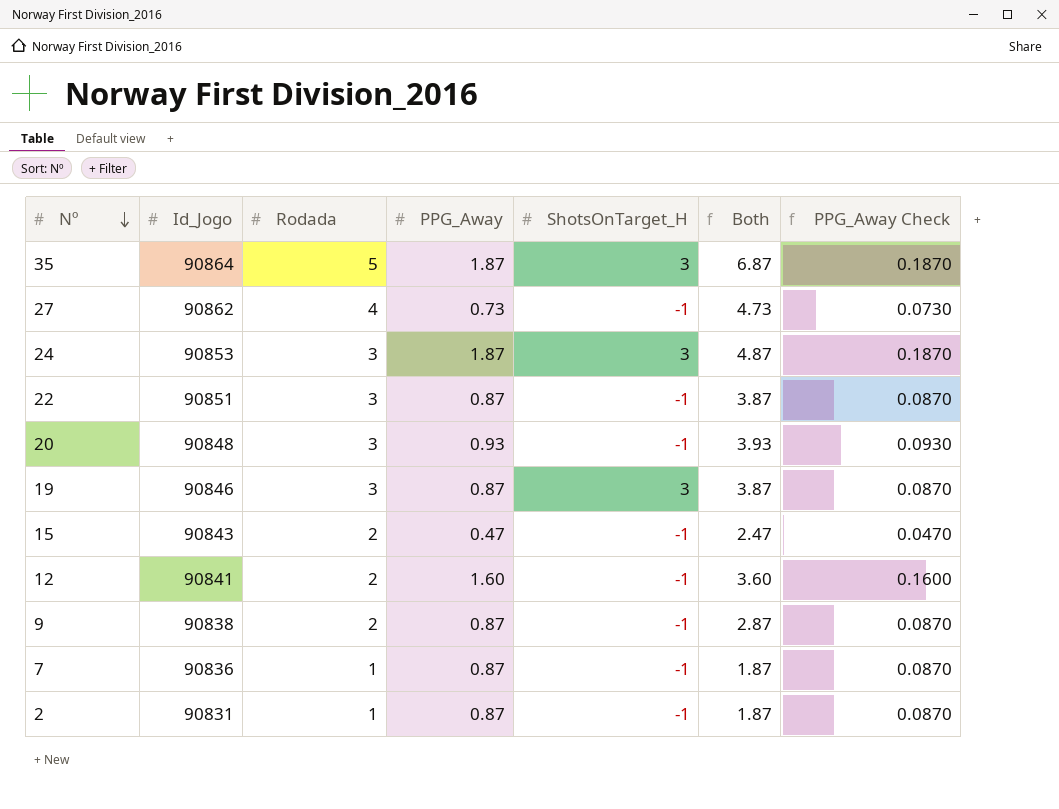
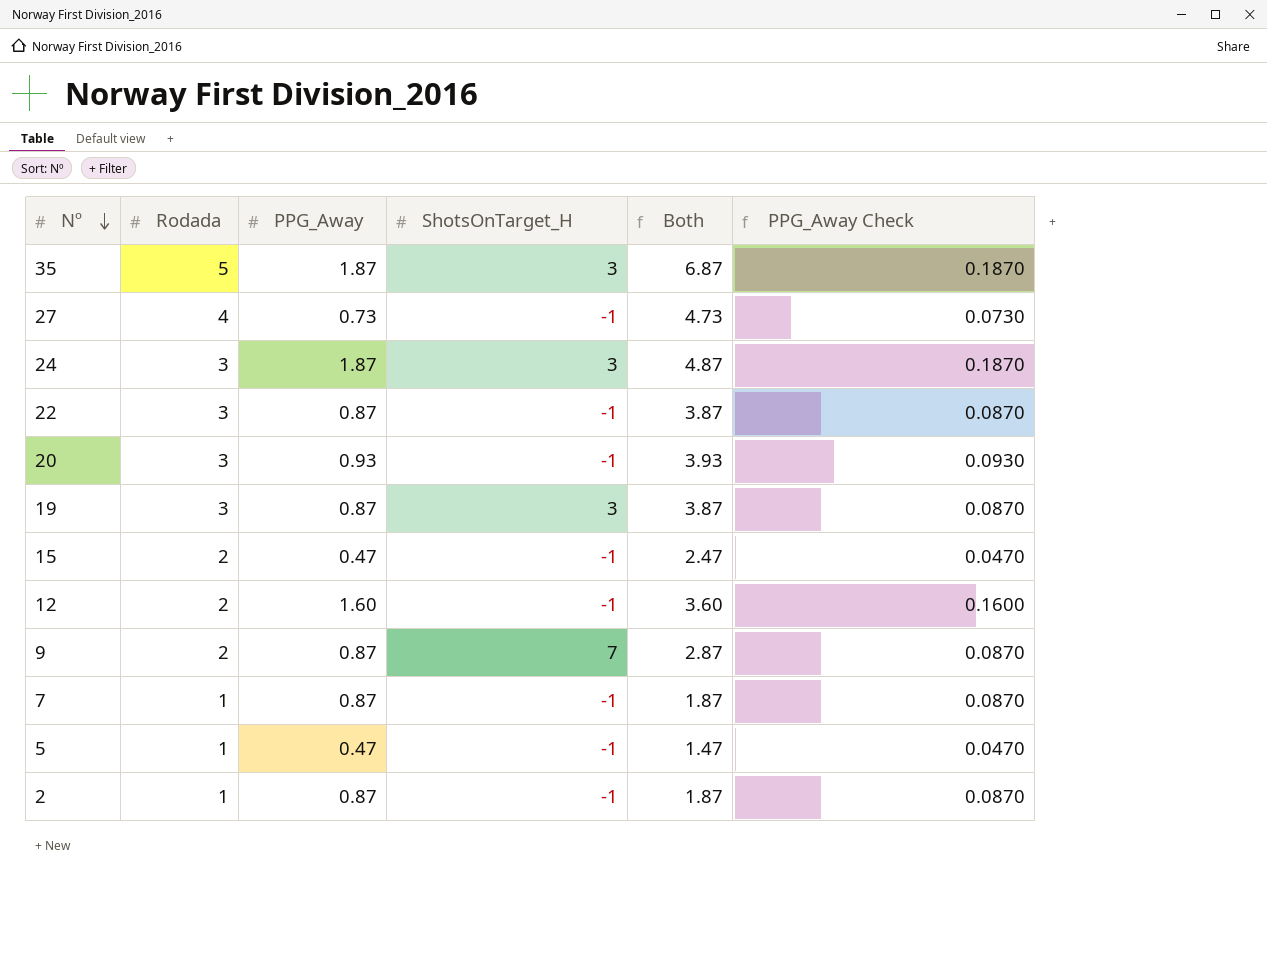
column Id_Jogo | position: 2 -> none
9 | ShotsOnTarget_H: -1 -> 7
row 5: none -> 1 | 0.47 | -1 | 1.47 | 0.0470

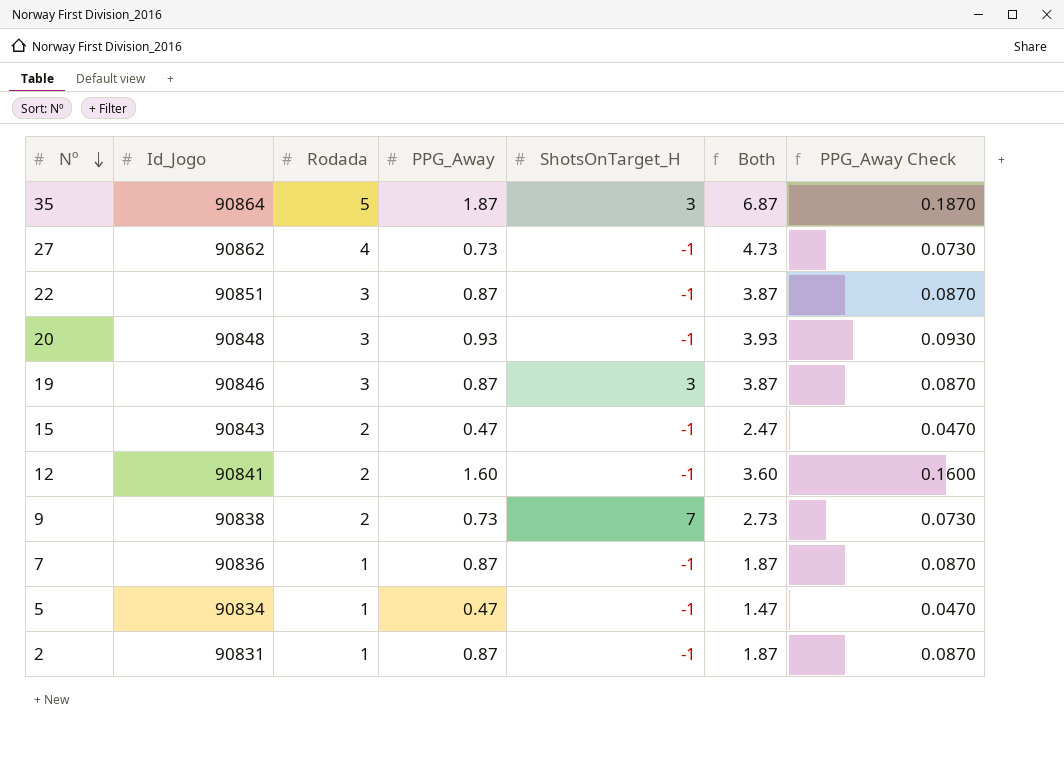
column Id_Jogo | position: none -> 2
row 24: 3 | 1.87 | 3 | 4.87 | 0.1870 -> none
9 | PPG_Away: 0.87 -> 0.73
9 | Both: 2.87 -> 2.73
9 | PPG_Away Check: 0.0870 -> 0.0730

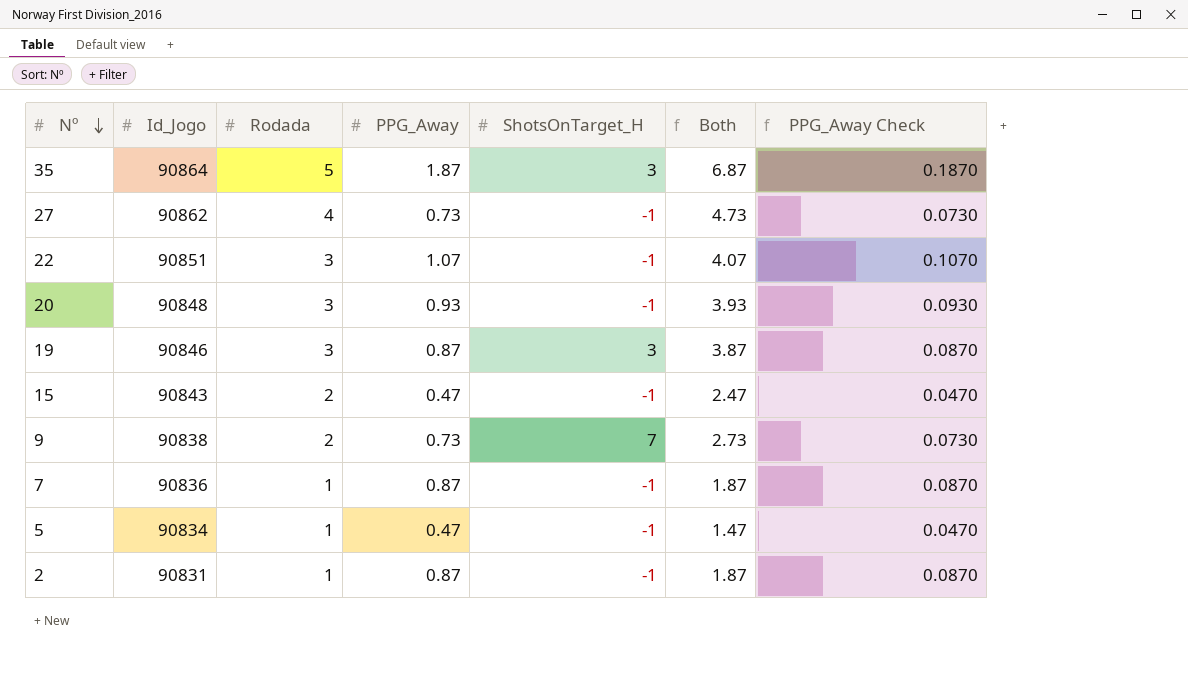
row 12: 90841 | 2 | 1.60 | -1 | 3.60 | 0.1600 -> none
22 | PPG_Away: 0.87 -> 1.07
22 | Both: 3.87 -> 4.07
22 | PPG_Away Check: 0.0870 -> 0.1070

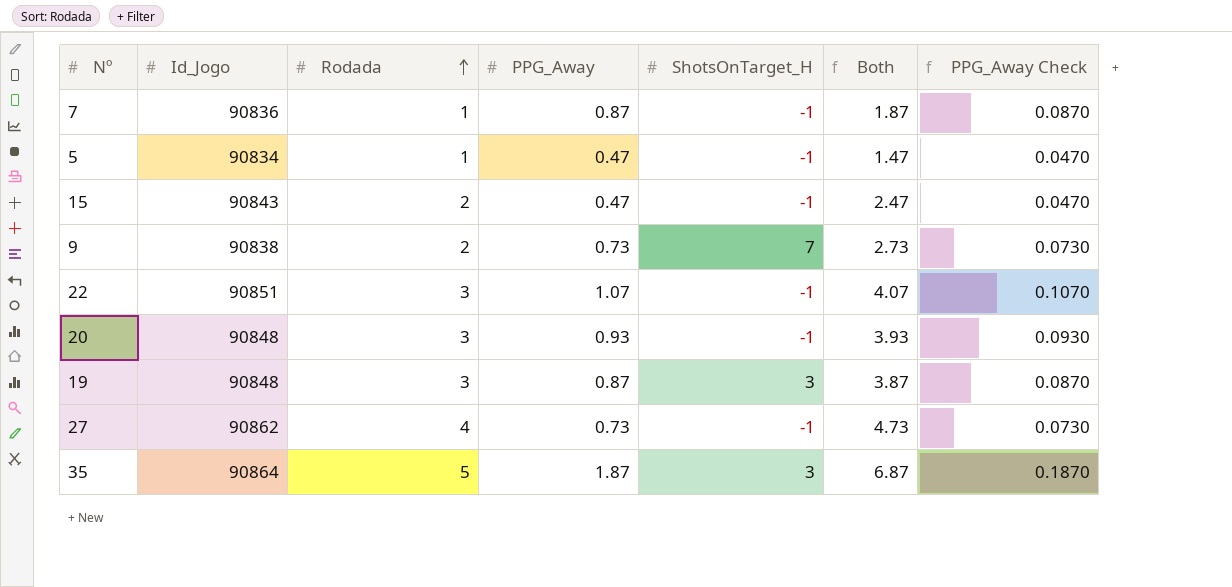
row order: Nº descending -> Rodada ascending
row 2: 90831 | 1 | 0.87 | -1 | 1.87 | 0.0870 -> none
19 | Id_Jogo: 90846 -> 90848

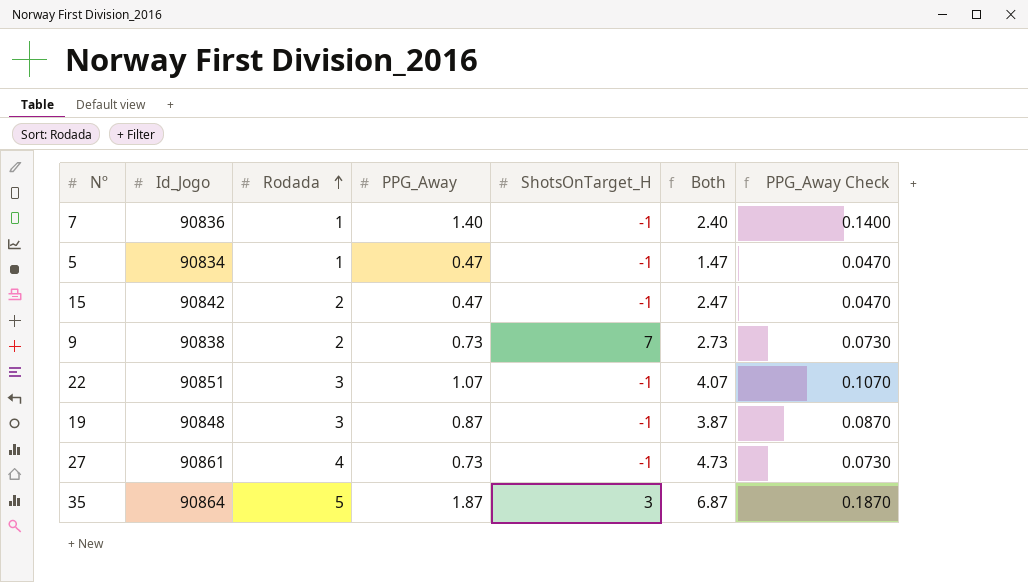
row 20: 90848 | 3 | 0.93 | -1 | 3.93 | 0.0930 -> none
7 | PPG_Away: 0.87 -> 1.40
7 | Both: 1.87 -> 2.40
7 | PPG_Away Check: 0.0870 -> 0.1400
15 | Id_Jogo: 90843 -> 90842
19 | ShotsOnTarget_H: 3 -> -1
27 | Id_Jogo: 90862 -> 90861

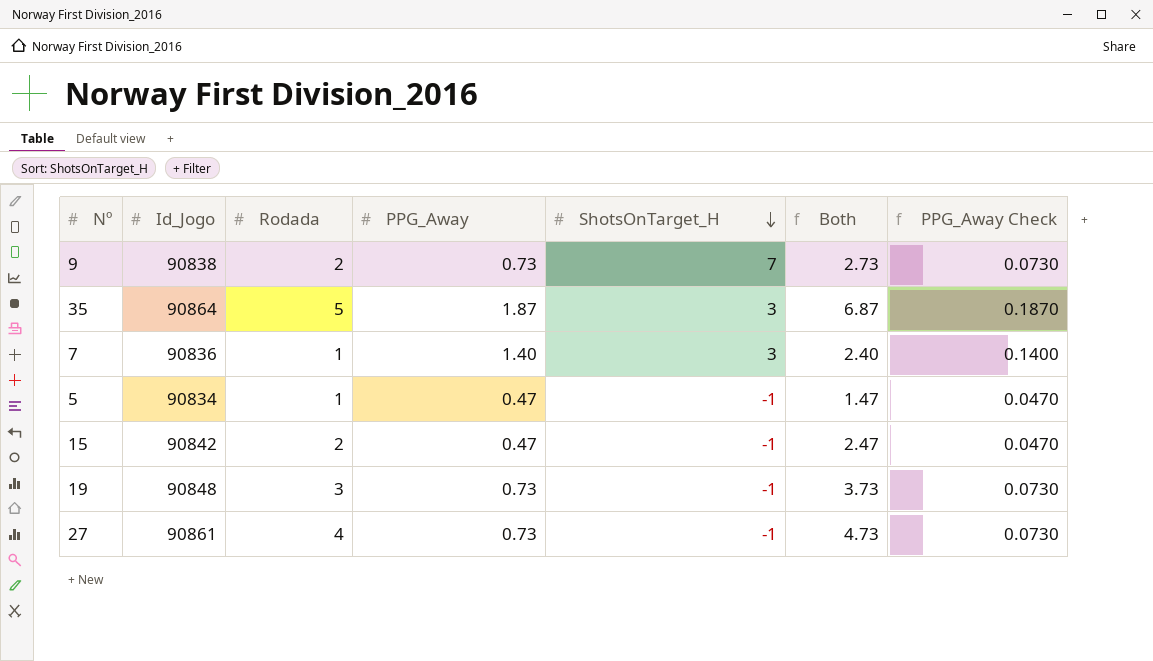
row order: Rodada ascending -> ShotsOnTarget_H descending
row 22: 90851 | 3 | 1.07 | -1 | 4.07 | 0.1070 -> none
7 | ShotsOnTarget_H: -1 -> 3
19 | PPG_Away: 0.87 -> 0.73
19 | Both: 3.87 -> 3.73
19 | PPG_Away Check: 0.0870 -> 0.0730

